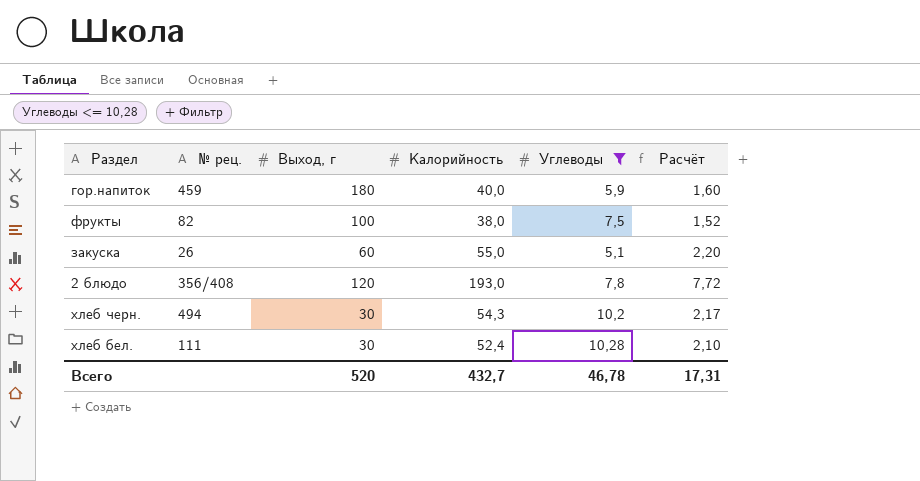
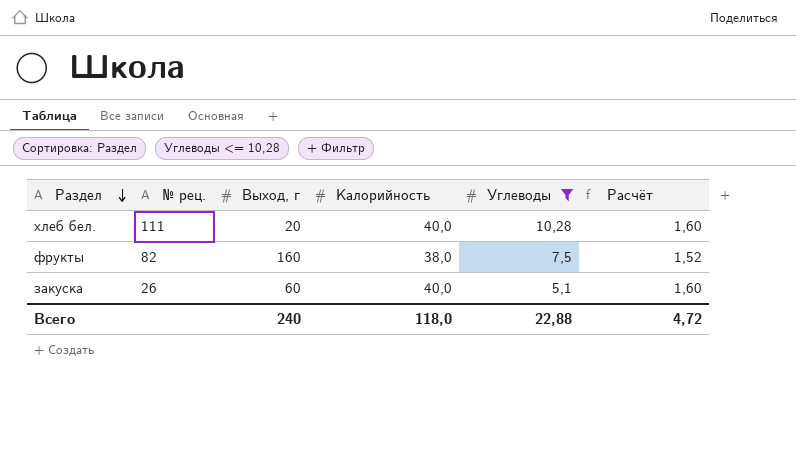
row order: none -> Раздел descending
row гор.напиток: 459 | 180 | 40,0 | 5,9 | 1,60 -> none
row 2 блюдо: 356/408 | 120 | 193,0 | 7,8 | 7,72 -> none
row хлеб черн.: 494 | 30 | 54,3 | 10,2 | 2,17 -> none
хлеб бел. | Выход, г: 30 -> 20
хлеб бел. | Калорийность: 52,4 -> 40,0
хлеб бел. | Расчёт: 2,10 -> 1,60
фрукты | Выход, г: 100 -> 160
закуска | Калорийность: 55,0 -> 40,0
закуска | Расчёт: 2,20 -> 1,60
Всего | Выход, г: 520 -> 240
Всего | Калорийность: 432,7 -> 118,0
Всего | Углеводы: 46,78 -> 22,88
Всего | Расчёт: 17,31 -> 4,72

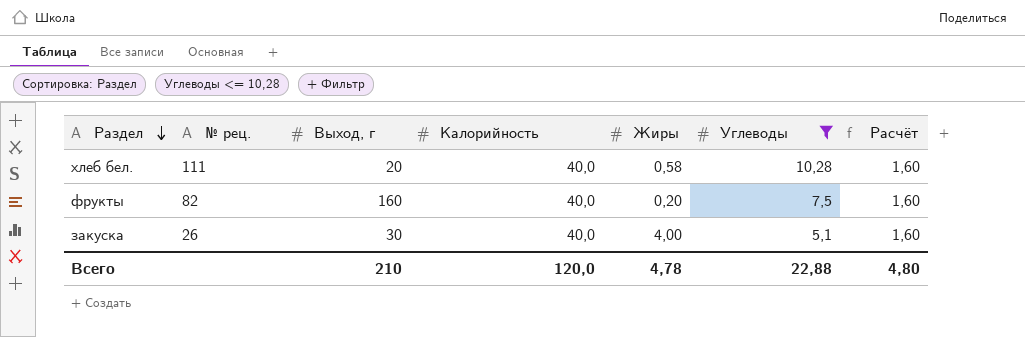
column Жиры | position: none -> 5
фрукты | Калорийность: 38,0 -> 40,0
фрукты | Расчёт: 1,52 -> 1,60
закуска | Выход, г: 60 -> 30
Всего | Выход, г: 240 -> 210
Всего | Калорийность: 118,0 -> 120,0
Всего | Расчёт: 4,72 -> 4,80

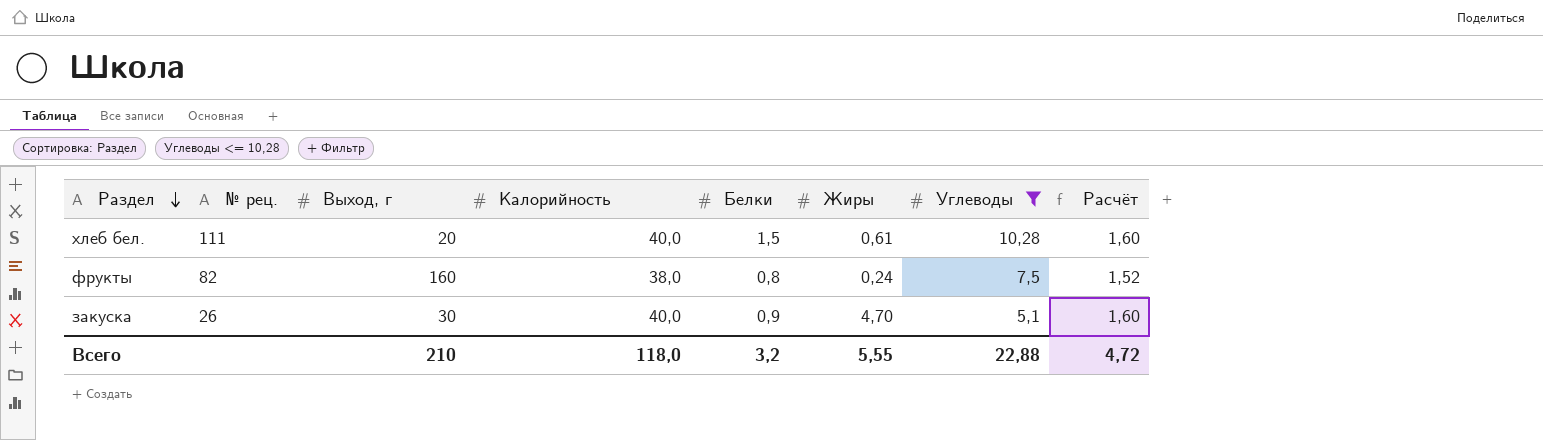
column Белки | position: none -> 5
хлеб бел. | Жиры: 0,58 -> 0,61
фрукты | Калорийность: 40,0 -> 38,0
фрукты | Жиры: 0,20 -> 0,24
фрукты | Расчёт: 1,60 -> 1,52
закуска | Жиры: 4,00 -> 4,70
Всего | Калорийность: 120,0 -> 118,0
Всего | Жиры: 4,78 -> 5,55
Всего | Расчёт: 4,80 -> 4,72

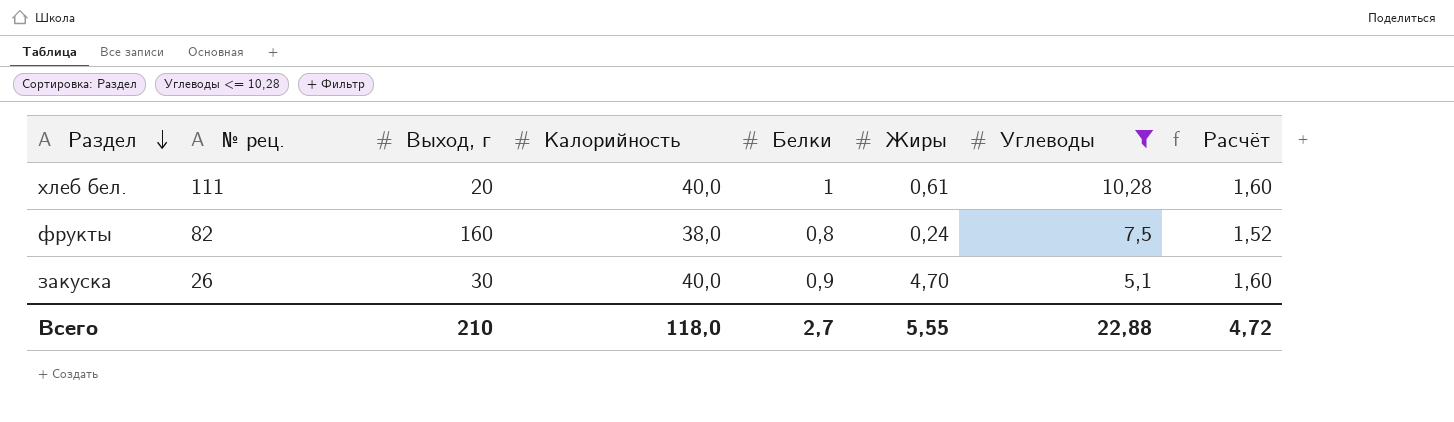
хлеб бел. | Белки: 1,5 -> 1
Всего | Белки: 3,2 -> 2,7

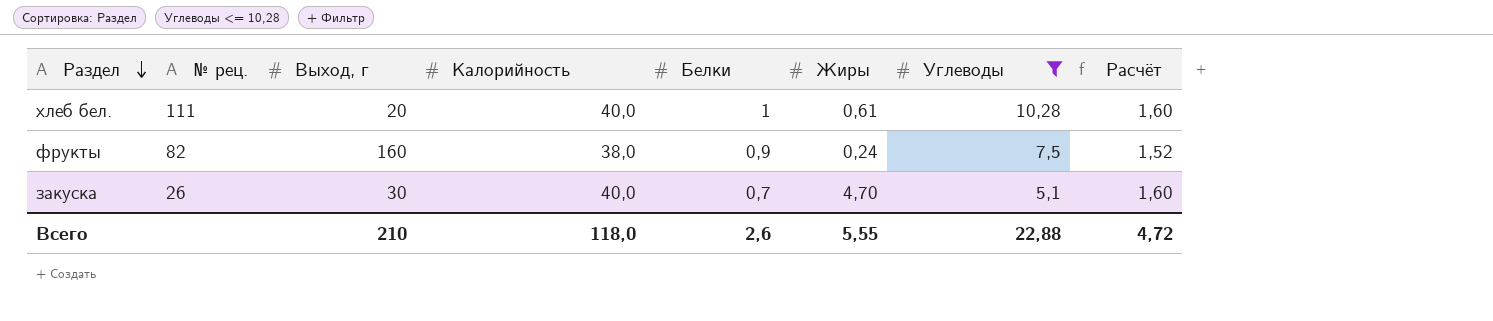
фрукты | Белки: 0,8 -> 0,9
закуска | Белки: 0,9 -> 0,7
Всего | Белки: 2,7 -> 2,6

